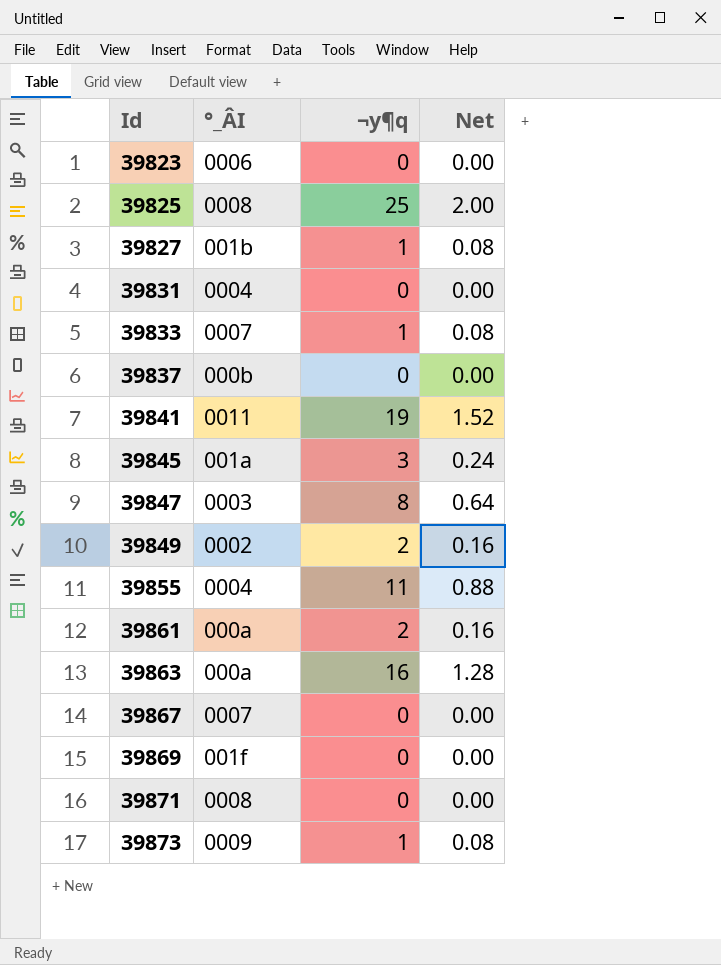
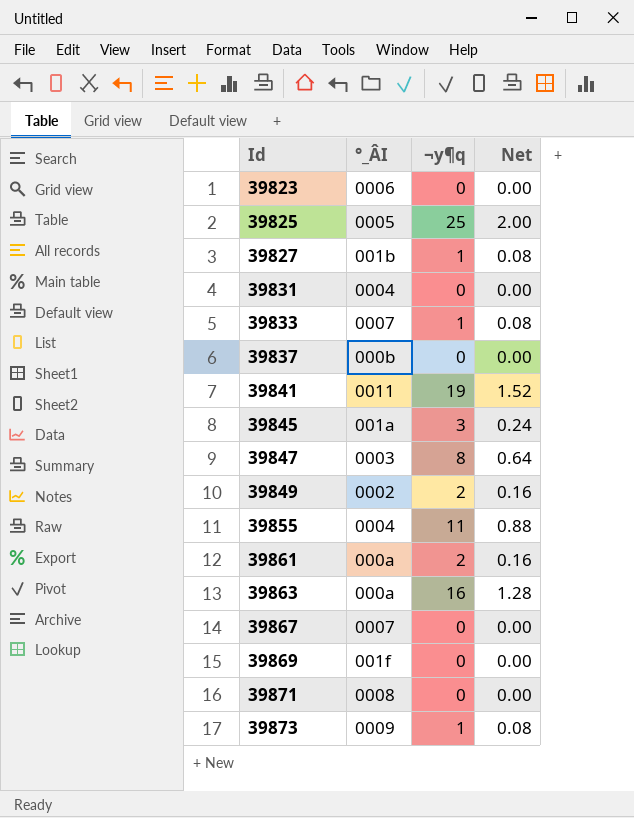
39825 | °_ÂI: 0008 -> 0005

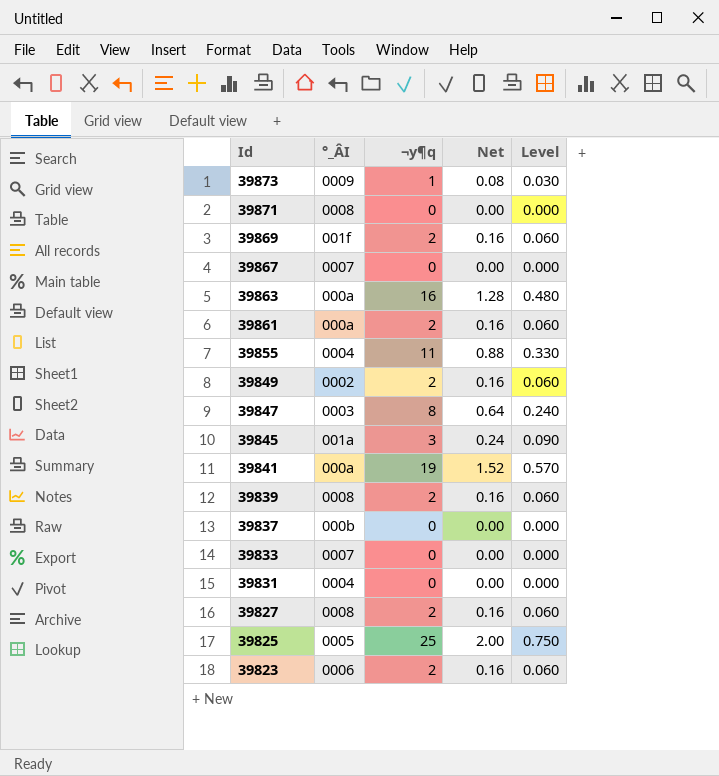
row order: Id ascending -> Id descending
column Level | formula: none -> [¬y¶q] * 0.03
39869 | ¬y¶q: 0 -> 2
39869 | Net: 0.00 -> 0.16
39841 | °_ÂI: 0011 -> 000a
row 39839: none -> 0008 | 2 | 0.16 | 0.060
39833 | ¬y¶q: 1 -> 0
39833 | Net: 0.08 -> 0.00
39827 | °_ÂI: 001b -> 0008
39827 | ¬y¶q: 1 -> 2
39827 | Net: 0.08 -> 0.16
39823 | ¬y¶q: 0 -> 2
39823 | Net: 0.00 -> 0.16

